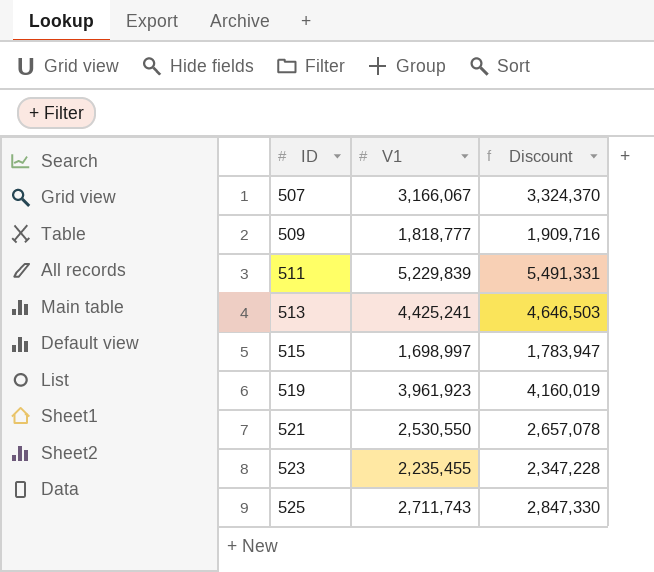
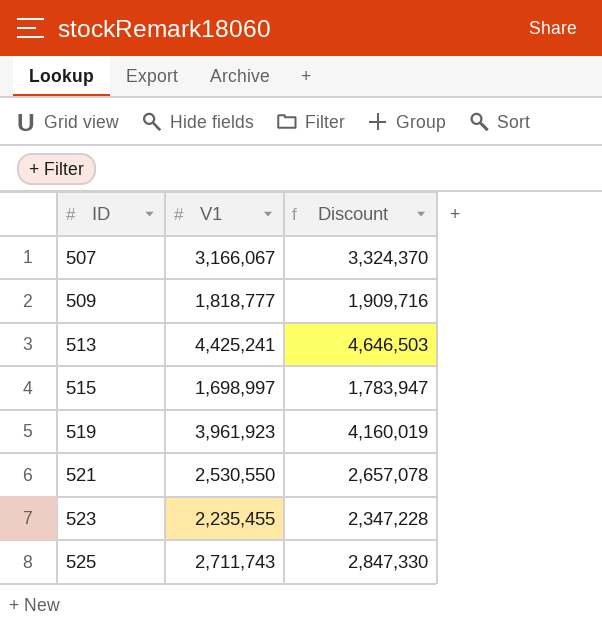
row 511: 5,229,839 | 5,491,331 -> none

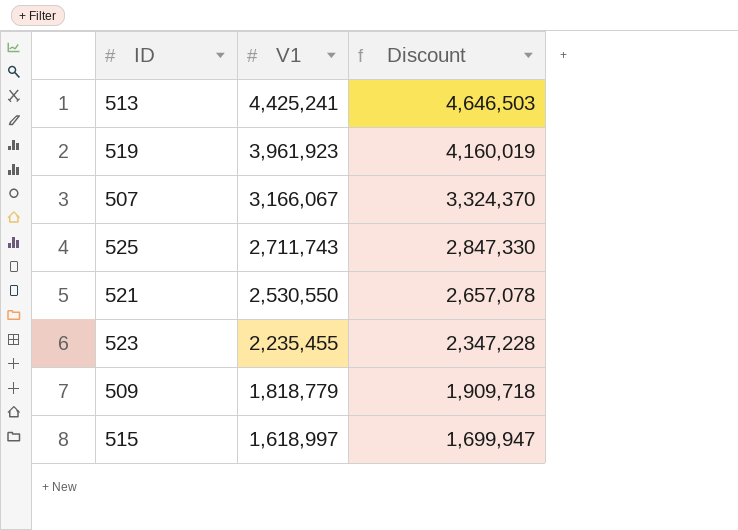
row order: ID ascending -> V1 descending
509 | V1: 1,818,777 -> 1,818,779
509 | Discount: 1,909,716 -> 1,909,718
515 | V1: 1,698,997 -> 1,618,997
515 | Discount: 1,783,947 -> 1,699,947

